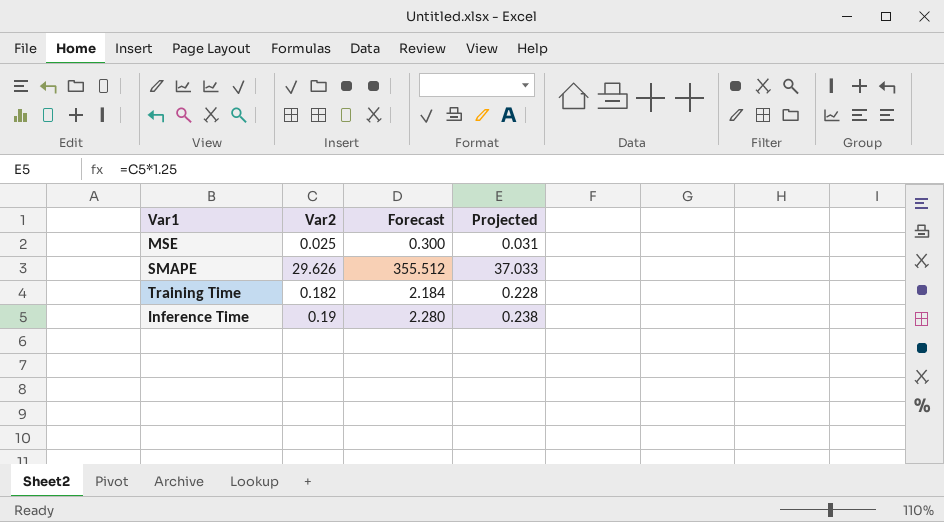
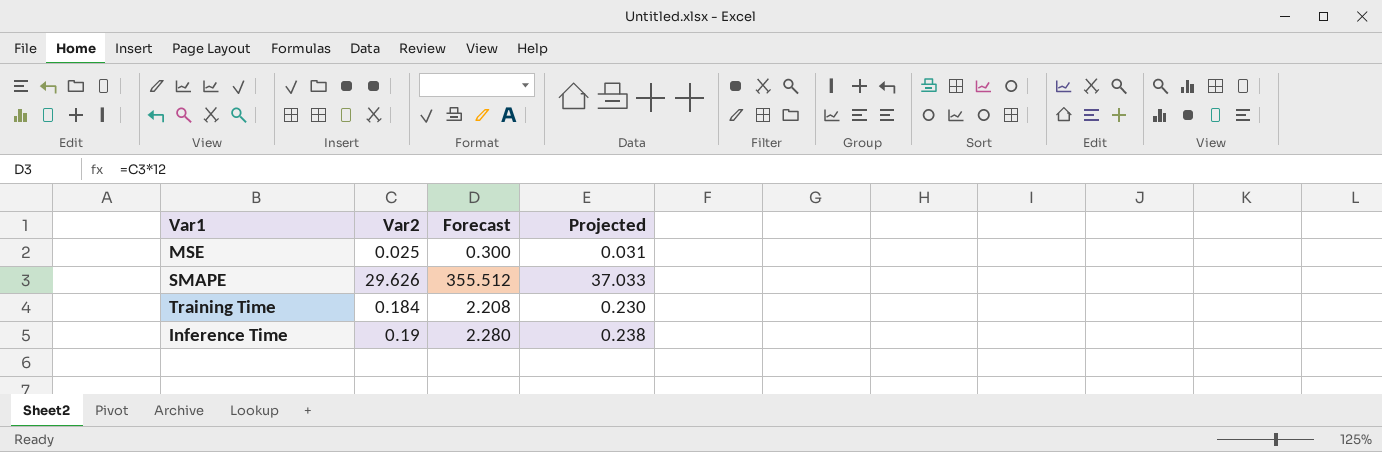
Training Time | Var2: 0.182 -> 0.184
Training Time | Forecast: 2.184 -> 2.208
Training Time | Projected: 0.228 -> 0.230

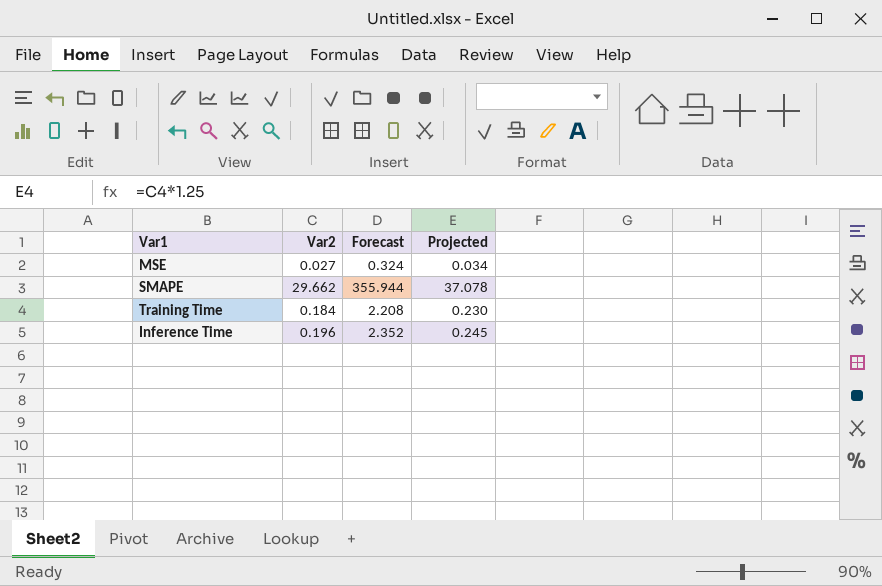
MSE | Var2: 0.025 -> 0.027
MSE | Forecast: 0.300 -> 0.324
MSE | Projected: 0.031 -> 0.034
SMAPE | Var2: 29.626 -> 29.662
SMAPE | Forecast: 355.512 -> 355.944
SMAPE | Projected: 37.033 -> 37.078
Inference Time | Var2: 0.19 -> 0.196
Inference Time | Forecast: 2.280 -> 2.352
Inference Time | Projected: 0.238 -> 0.245

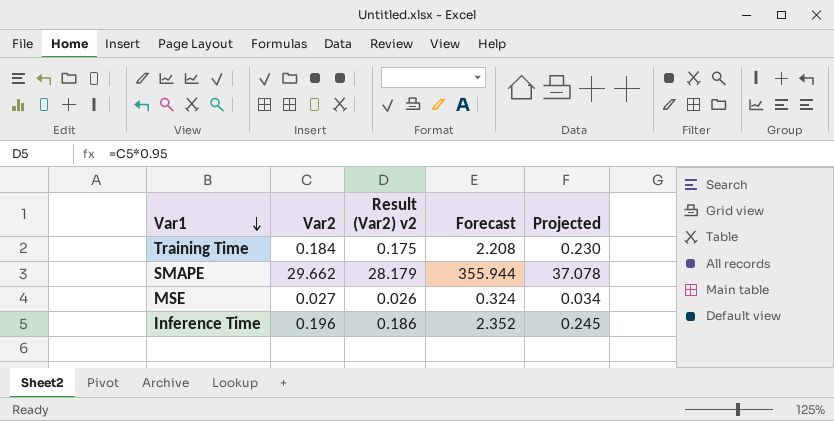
row order: none -> Var1 descending
column Result (Var2) v2 | formula: none -> [Var2] * 0.95

